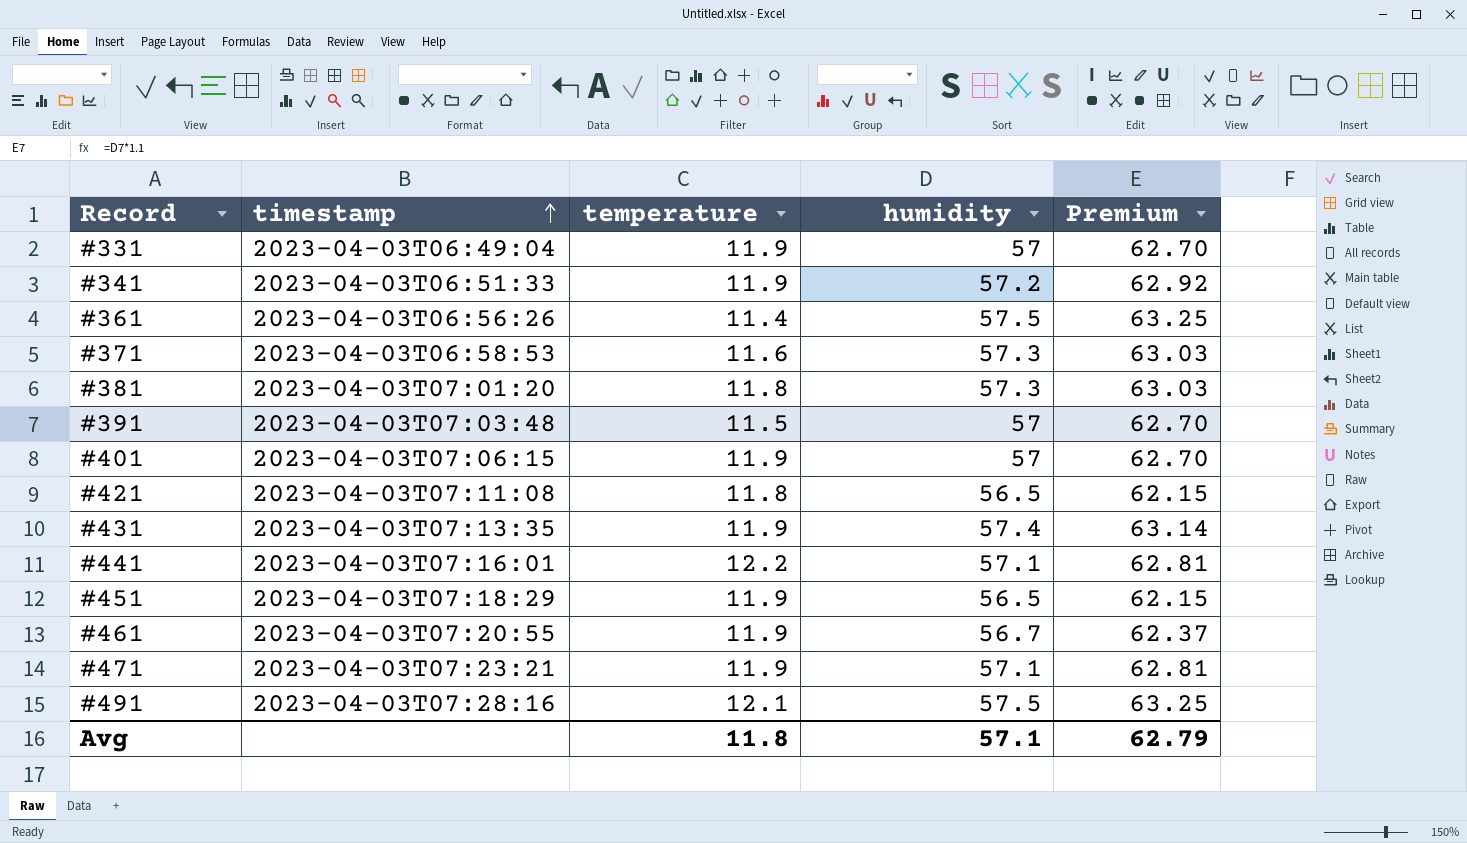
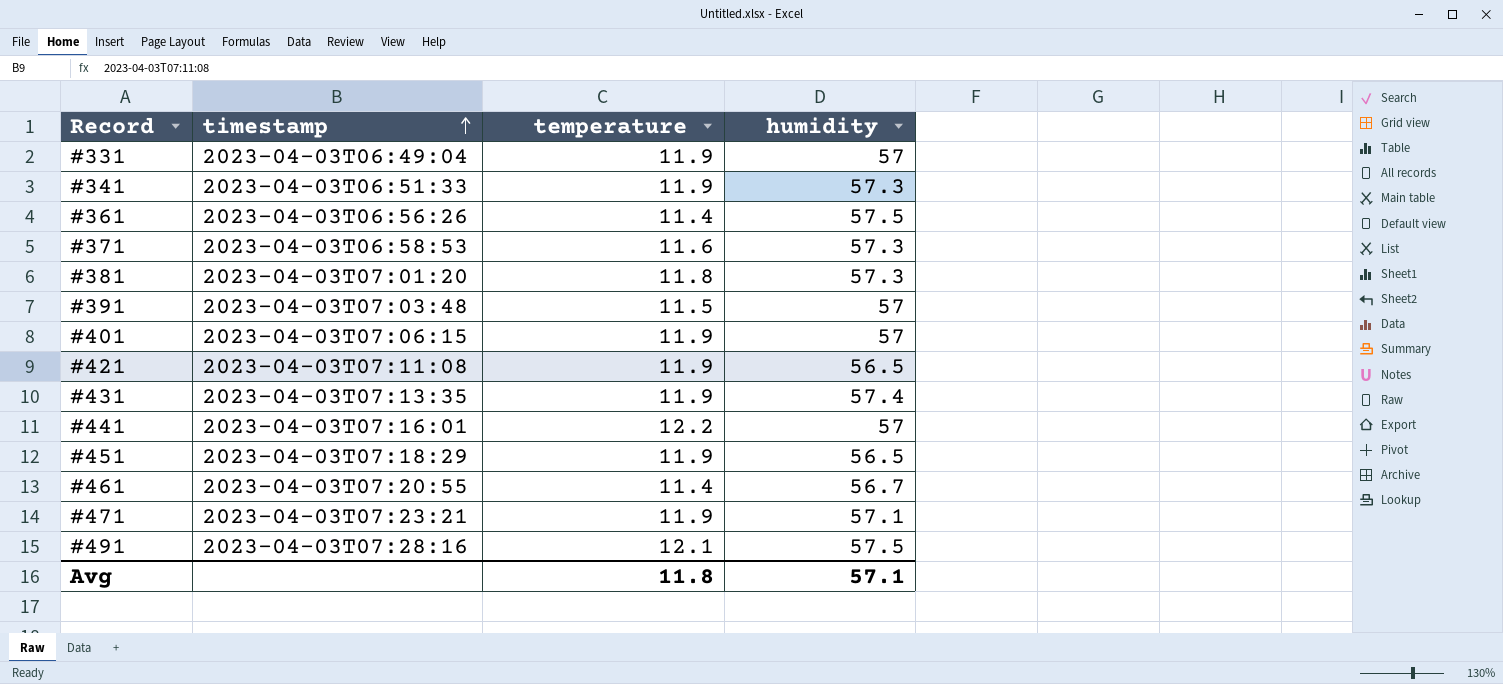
column Premium | formula: [humidity] * 1.1 -> none
#341 | humidity: 57.2 -> 57.3
#421 | temperature: 11.8 -> 11.9
#441 | humidity: 57.1 -> 57
#461 | temperature: 11.9 -> 11.4

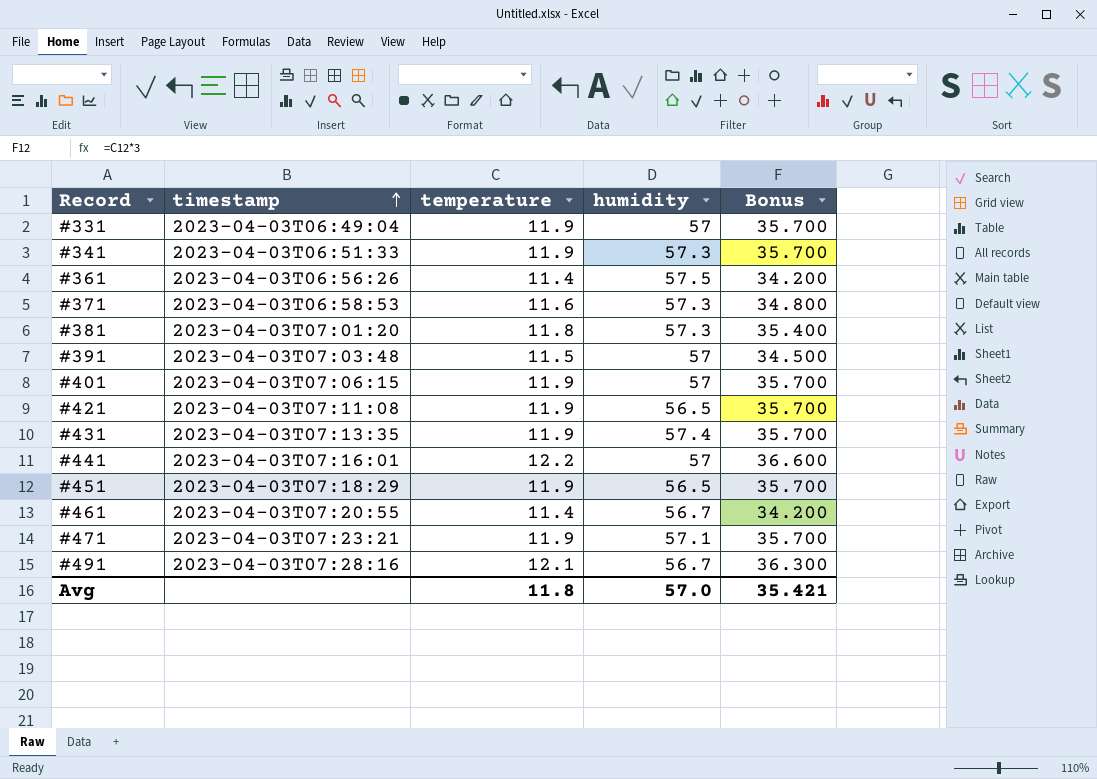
column Bonus | formula: none -> [temperature] * 3
#491 | humidity: 57.5 -> 56.7
Avg | humidity: 57.1 -> 57.0

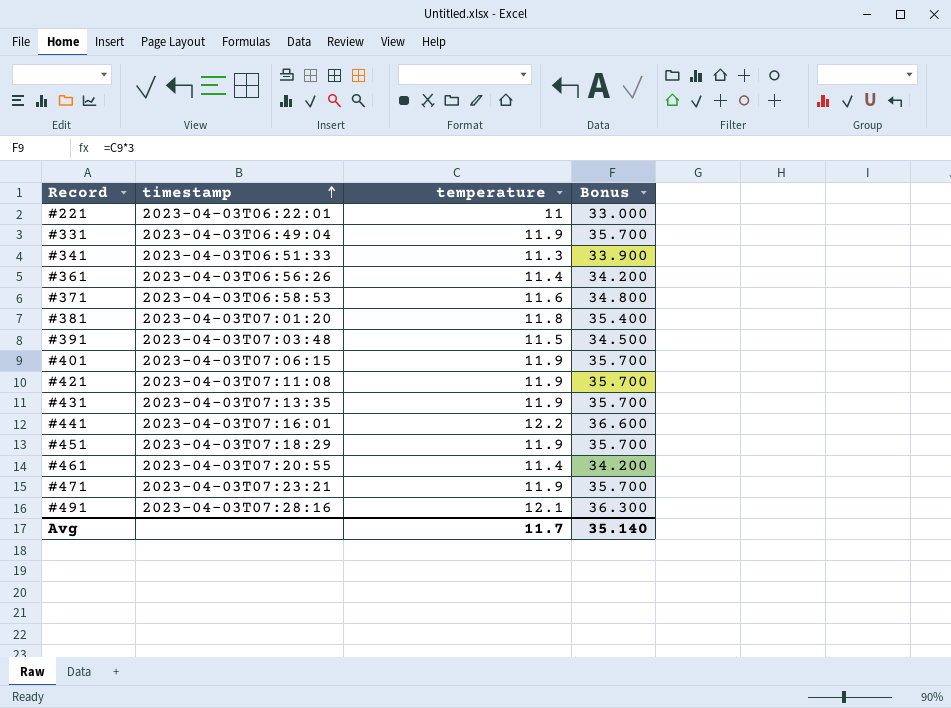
column humidity | position: 4 -> none
row #221: none -> 2023-04-03T06:22:01 | 11 | 33.000
#341 | temperature: 11.9 -> 11.3
#341 | Bonus: 35.700 -> 33.900
Avg | temperature: 11.8 -> 11.7
Avg | Bonus: 35.421 -> 35.140

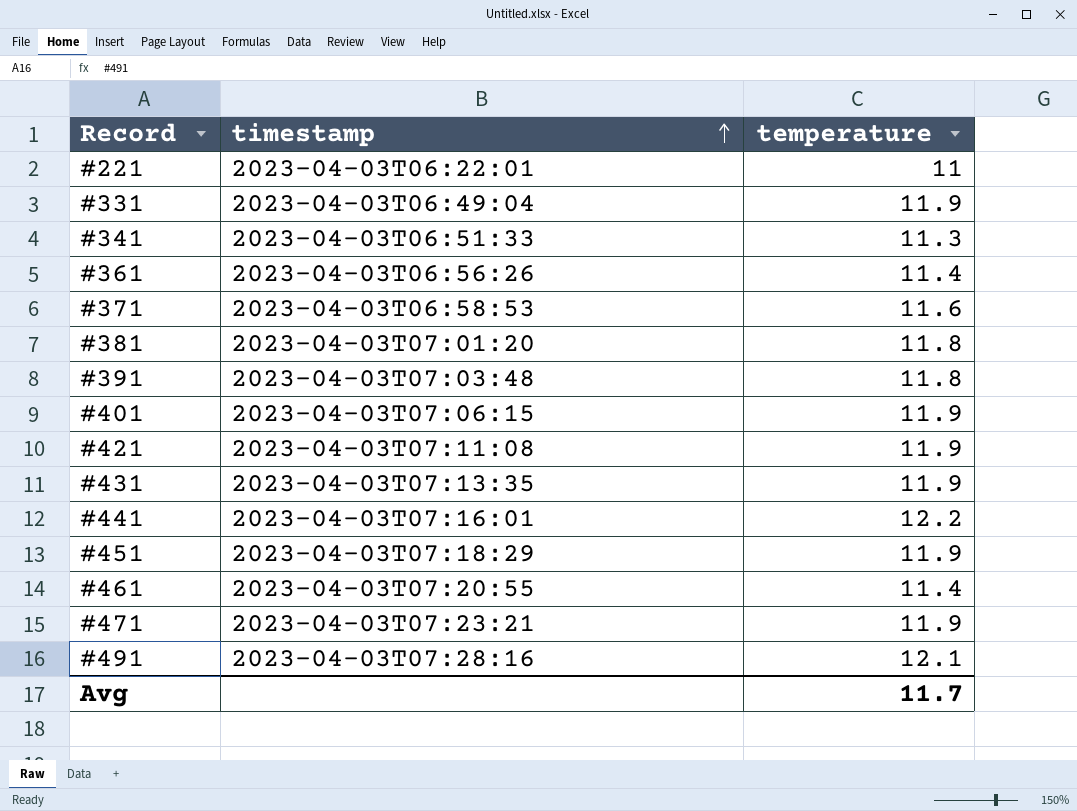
column Bonus | formula: [temperature] * 3 -> none
#391 | temperature: 11.5 -> 11.8

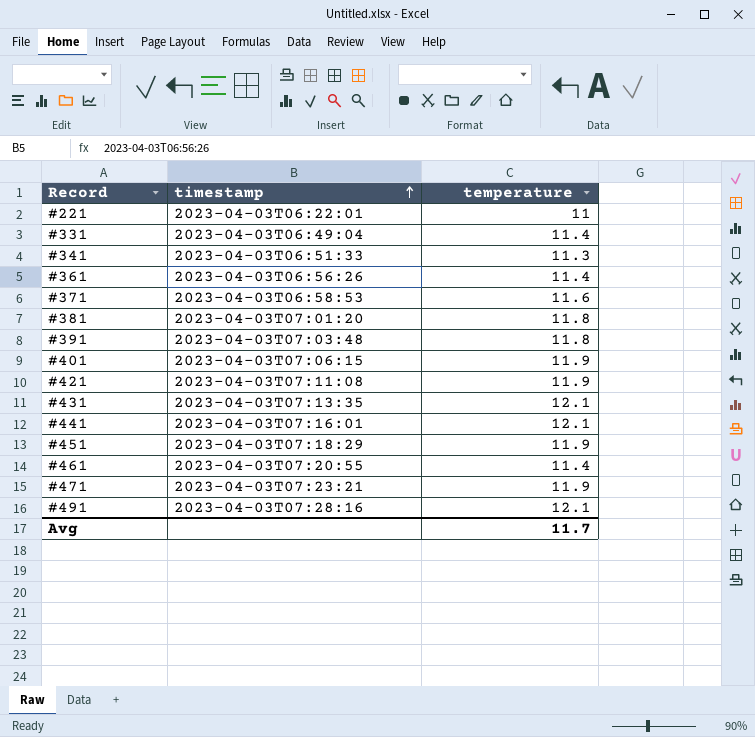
#331 | temperature: 11.9 -> 11.4
#431 | temperature: 11.9 -> 12.1
#441 | temperature: 12.2 -> 12.1

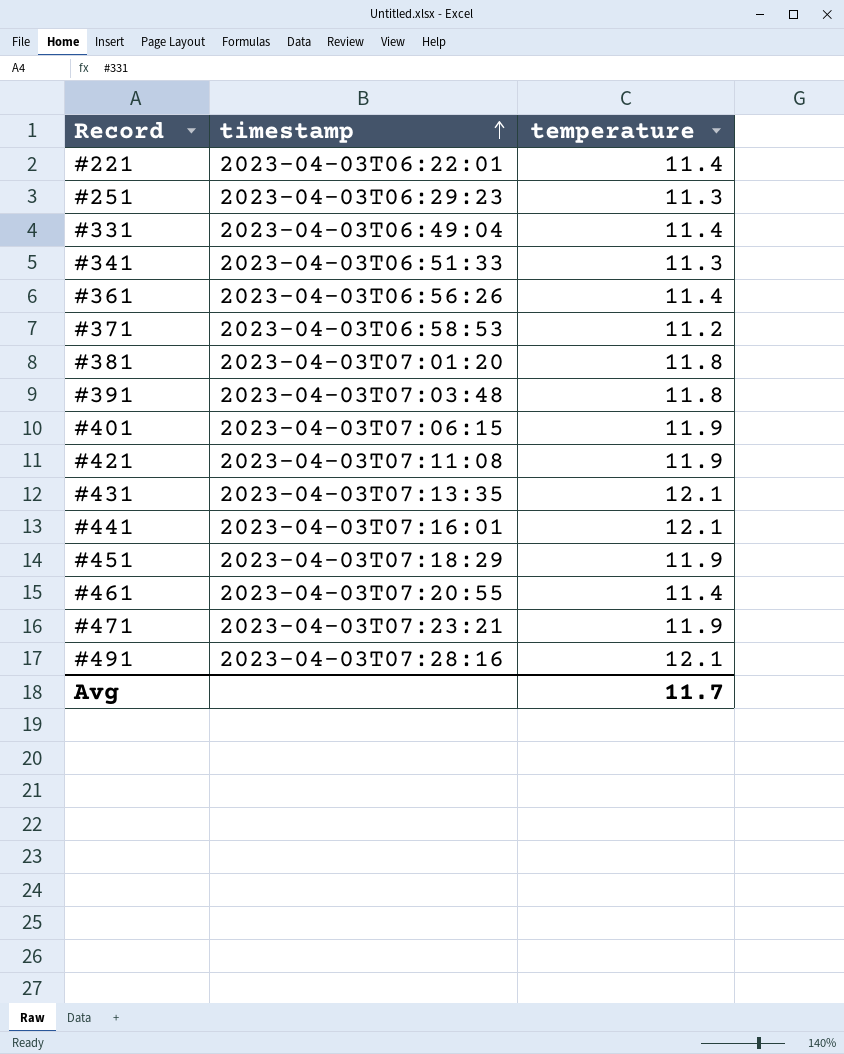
#221 | temperature: 11 -> 11.4
row #251: none -> 2023-04-03T06:29:23 | 11.3
#371 | temperature: 11.6 -> 11.2

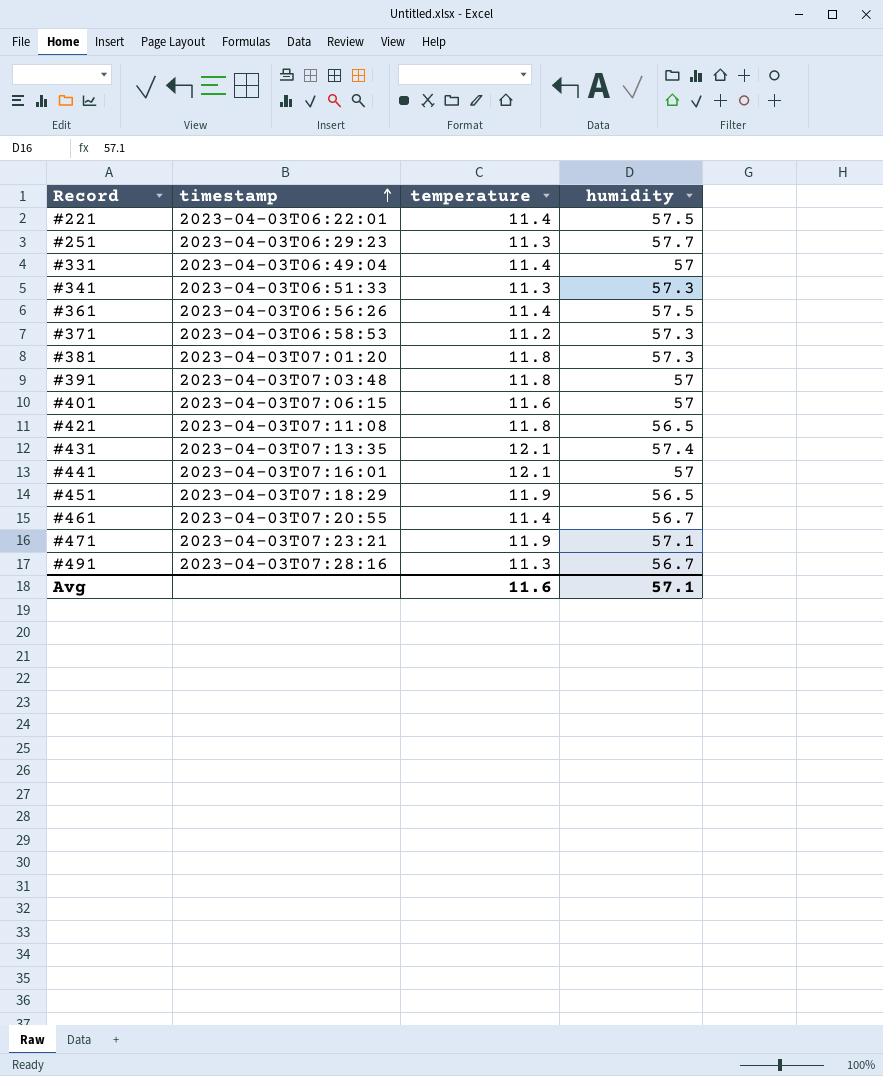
column humidity | position: none -> 4
#401 | temperature: 11.9 -> 11.6
#421 | temperature: 11.9 -> 11.8
#491 | temperature: 12.1 -> 11.3
Avg | temperature: 11.7 -> 11.6

